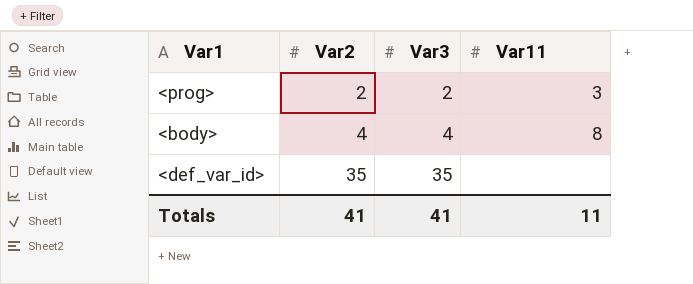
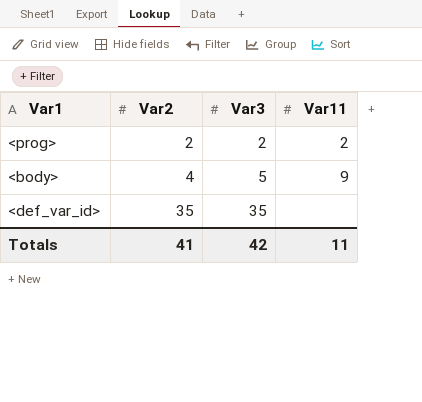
<prog> | Var11: 3 -> 2
<body> | Var3: 4 -> 5
<body> | Var11: 8 -> 9
Totals | Var3: 41 -> 42

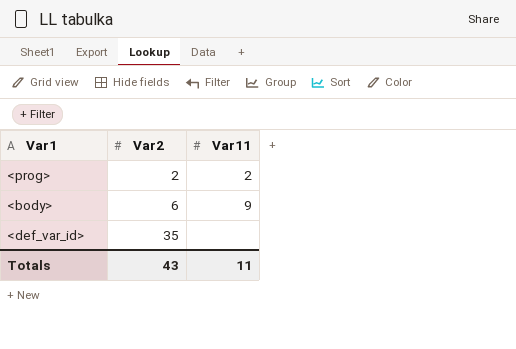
column Var3 | position: 3 -> none
<body> | Var2: 4 -> 6
Totals | Var2: 41 -> 43

